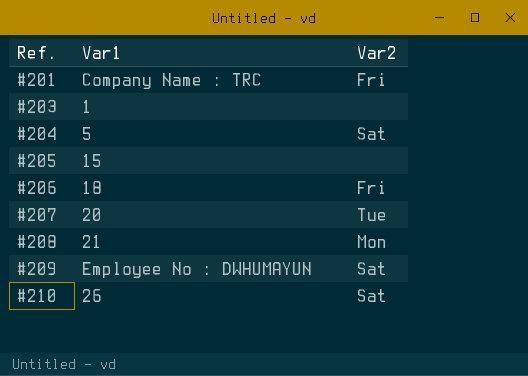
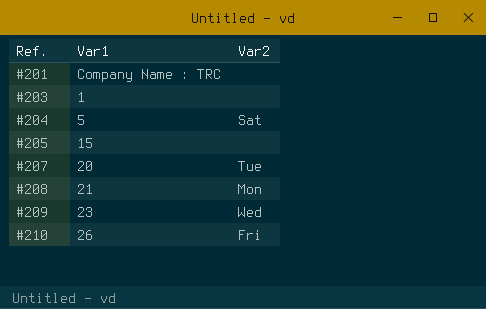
row #206: 18 | Fri -> none
#201 | Var2: Fri -> none
#209 | Var1: Employee No : DWHUMAYUN -> 23
#209 | Var2: Sat -> Wed
#210 | Var2: Sat -> Fri

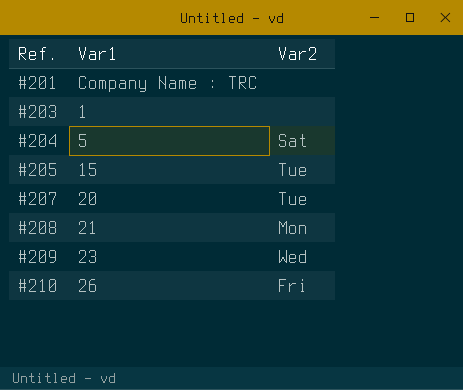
#205 | Var2: none -> Tue

